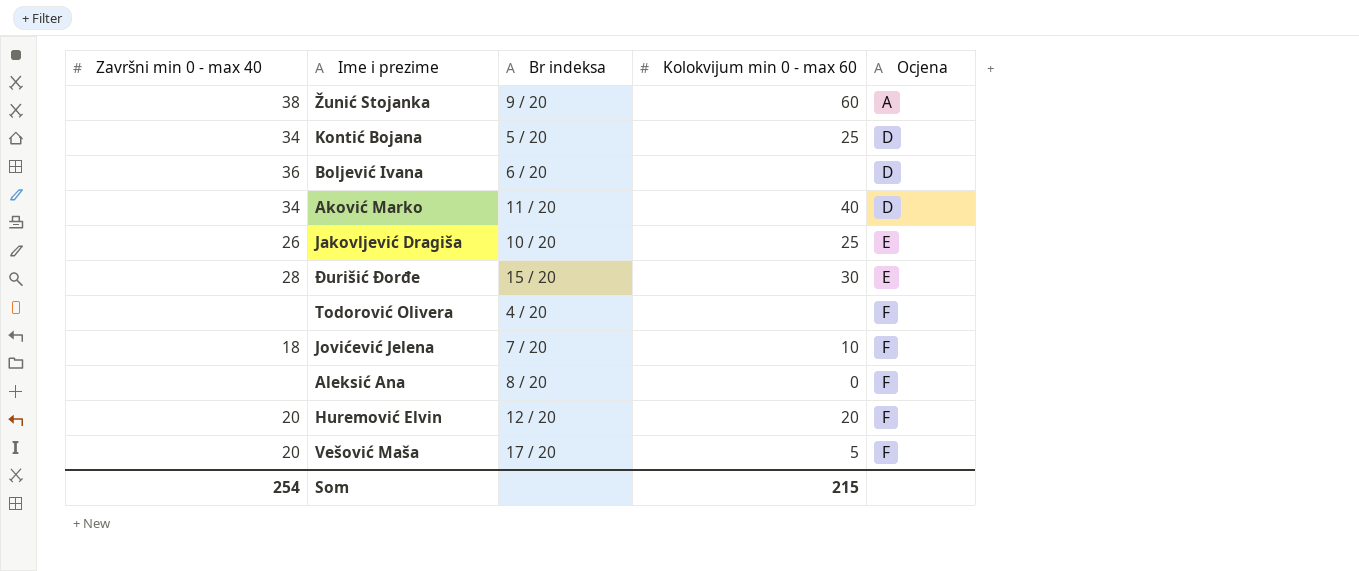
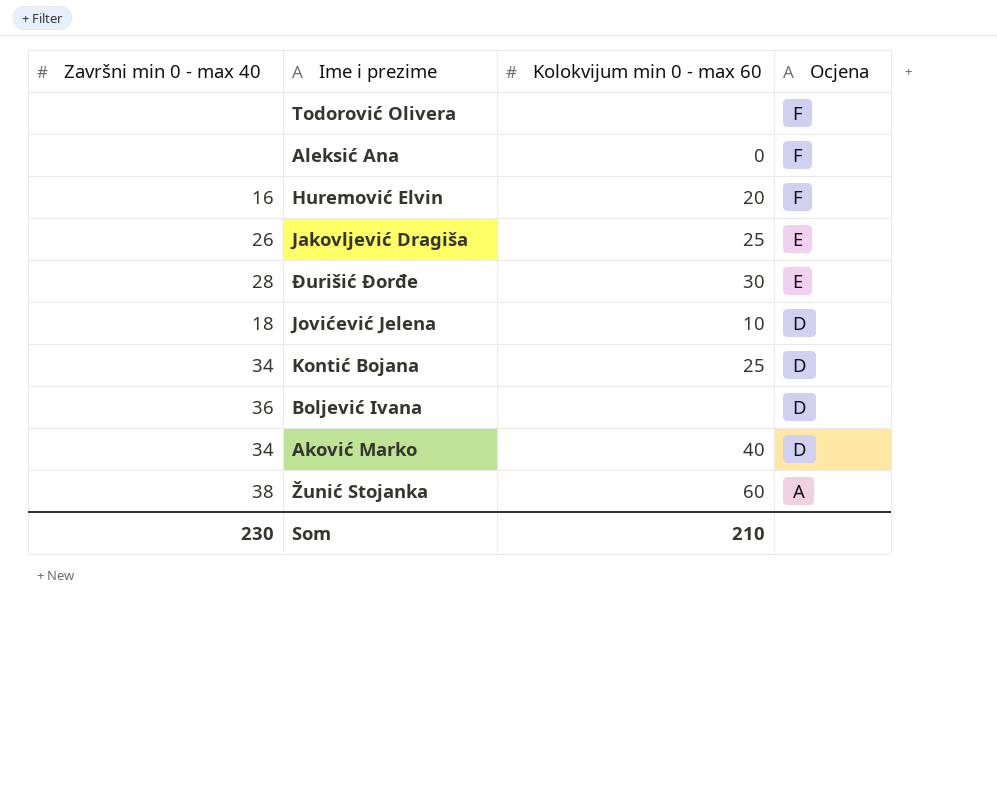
row order: Ocjena ascending -> Ocjena descending
column Br indeksa | position: 3 -> none
row Vešović Maša: 20 | 17 / 20 | 5 | F -> none
Huremović Elvin | Završni min 0 - max 40: 20 -> 16
Jovićević Jelena | Ocjena: F -> D
Som | Završni min 0 - max 40: 254 -> 230
Som | Kolokvijum min 0 - max 60: 215 -> 210

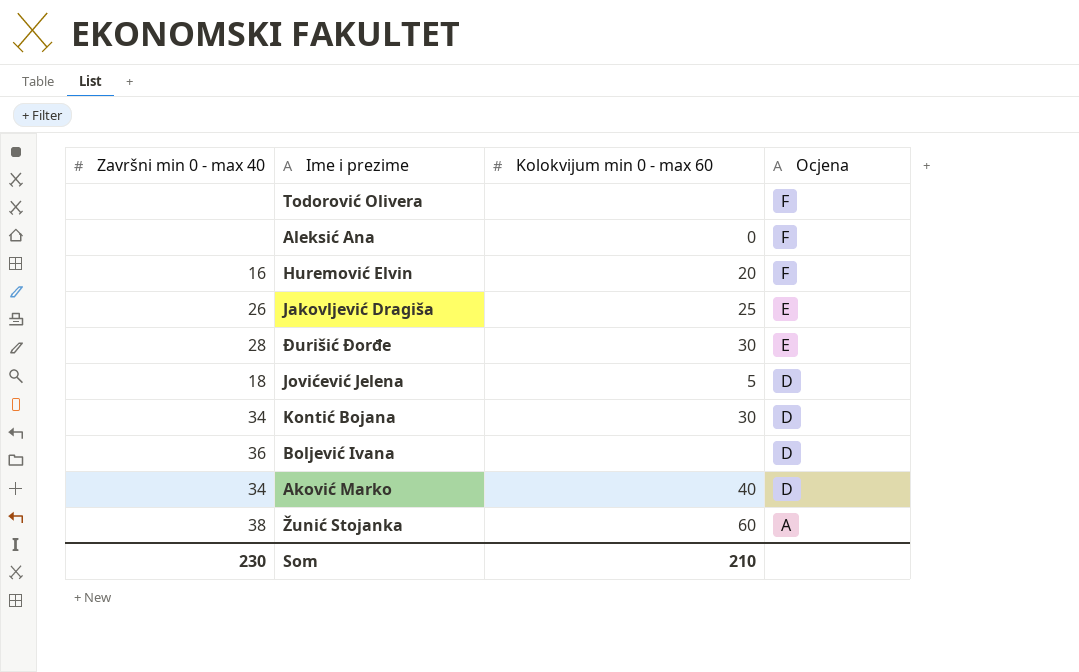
Jovićević Jelena | Kolokvijum min 0 - max 60: 10 -> 5
Kontić Bojana | Kolokvijum min 0 - max 60: 25 -> 30

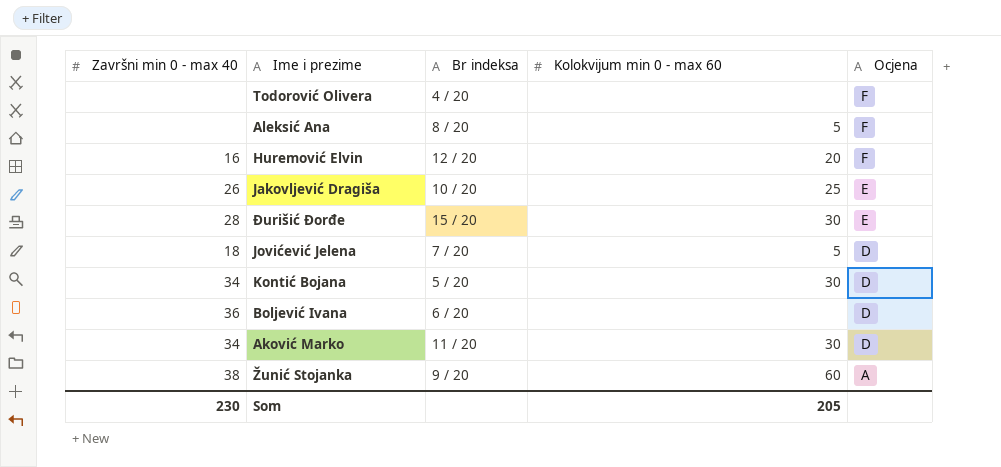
column Br indeksa | position: none -> 3
Aleksić Ana | Kolokvijum min 0 - max 60: 0 -> 5
Aković Marko | Kolokvijum min 0 - max 60: 40 -> 30
Som | Kolokvijum min 0 - max 60: 210 -> 205

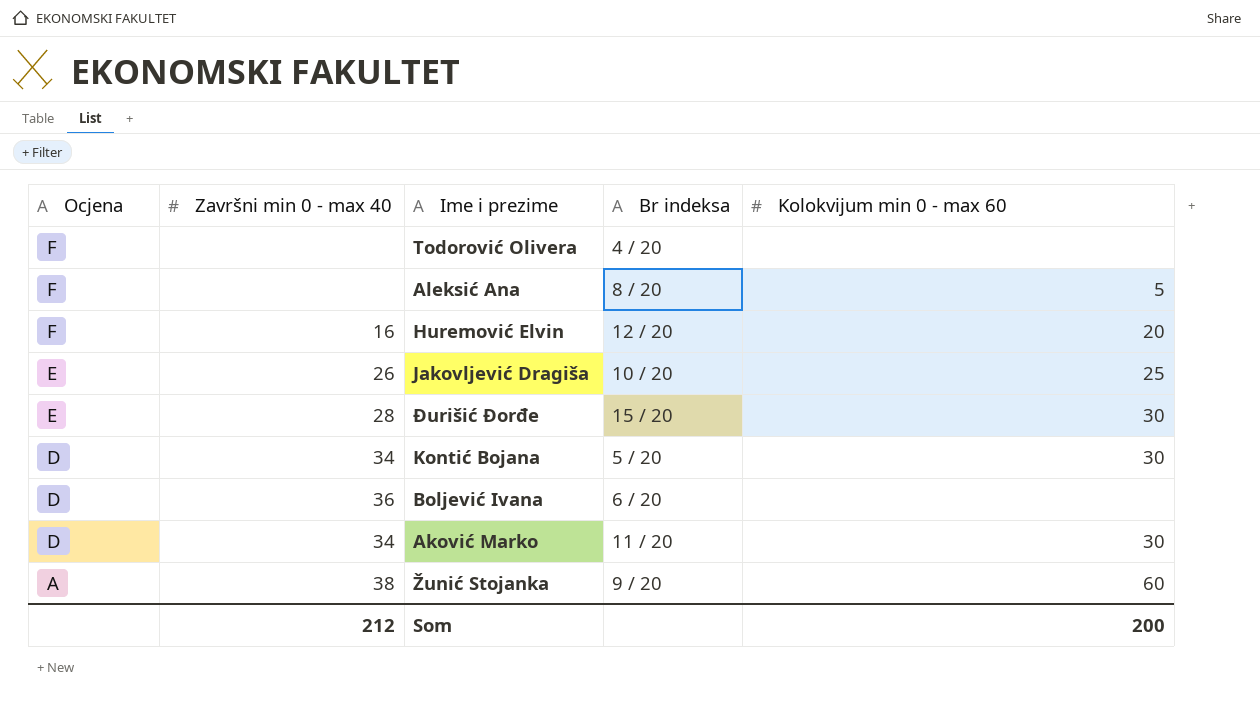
column Ocjena | position: 5 -> 1
row Jovićević Jelena: 18 | 7 / 20 | 5 | D -> none
Som | Završni min 0 - max 40: 230 -> 212
Som | Kolokvijum min 0 - max 60: 205 -> 200

